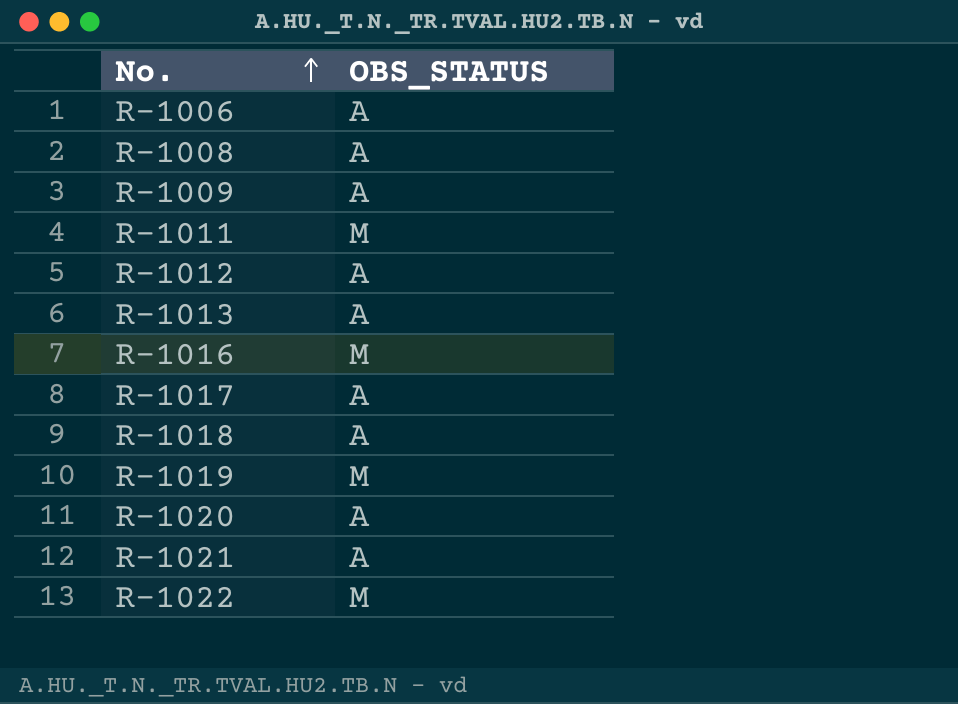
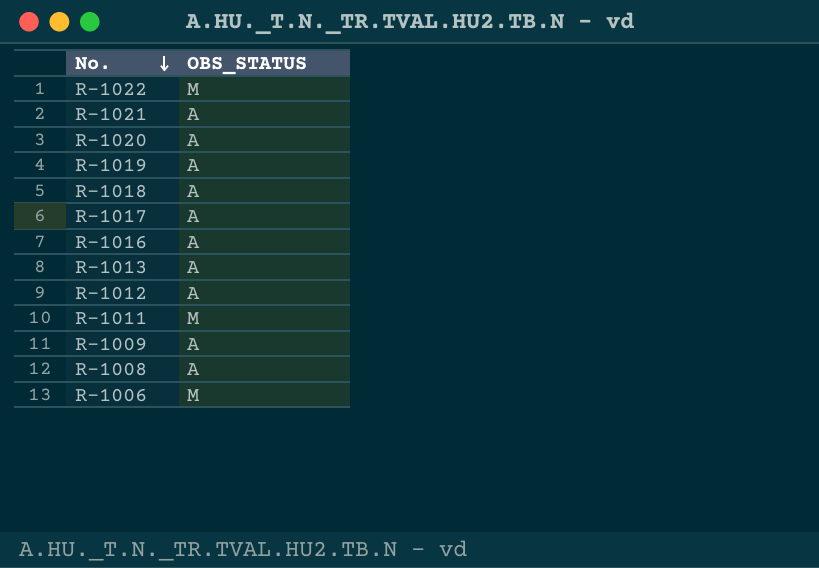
row order: No. ascending -> No. descending
R-1019 | OBS_STATUS: M -> A
R-1016 | OBS_STATUS: M -> A
R-1006 | OBS_STATUS: A -> M

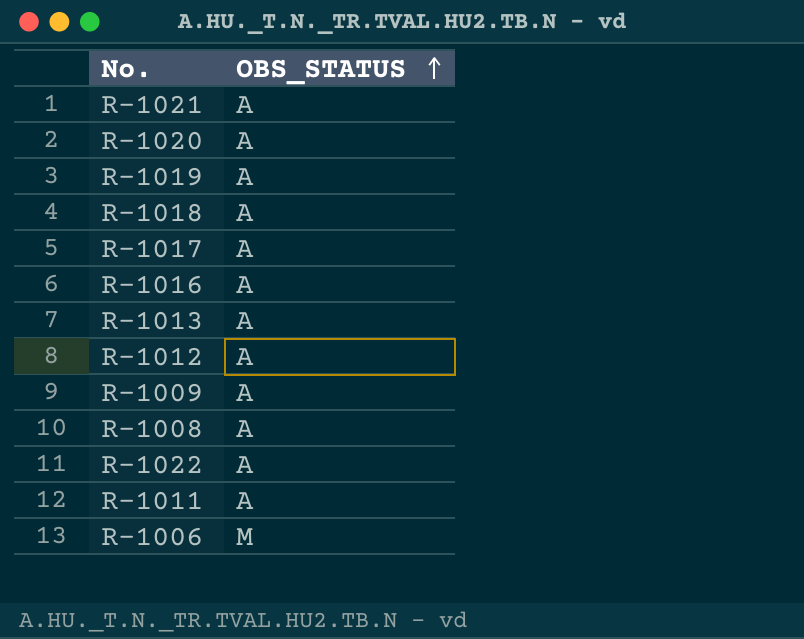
row order: No. descending -> OBS_STATUS ascending
R-1022 | OBS_STATUS: M -> A
R-1011 | OBS_STATUS: M -> A

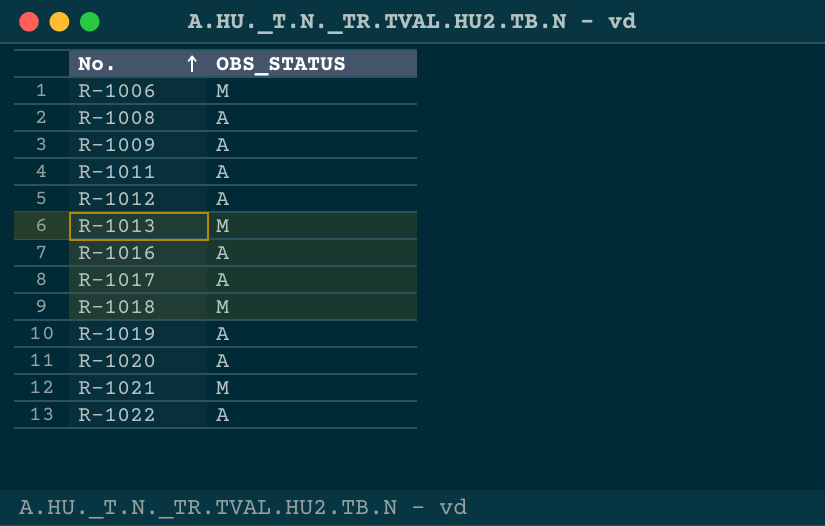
row order: OBS_STATUS ascending -> No. ascending
R-1013 | OBS_STATUS: A -> M
R-1018 | OBS_STATUS: A -> M
R-1021 | OBS_STATUS: A -> M

